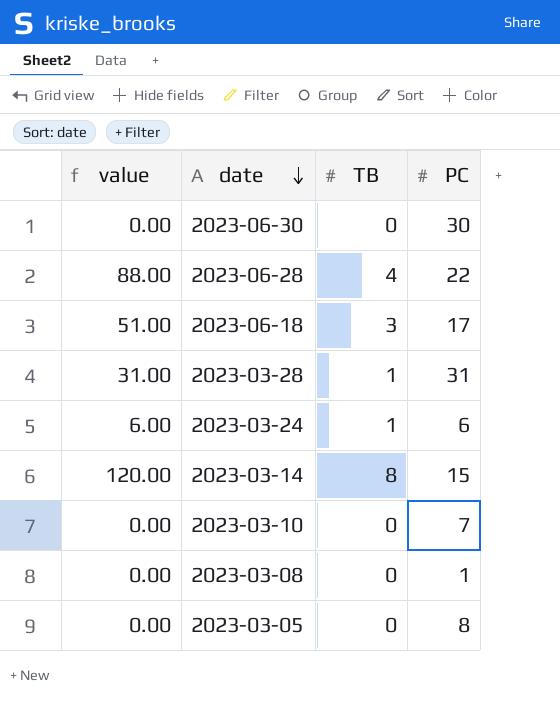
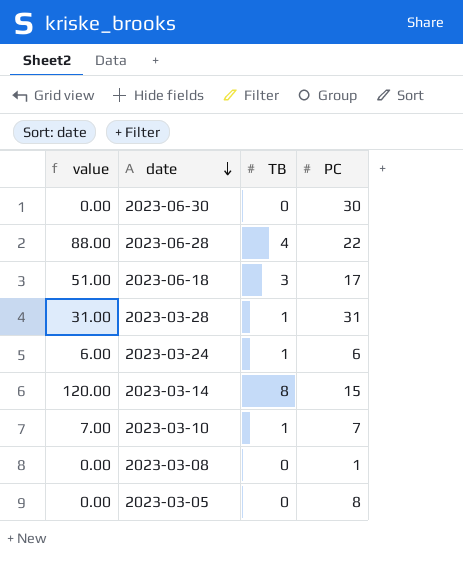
2023-03-10 | value: 0.00 -> 7.00
2023-03-10 | TB: 0 -> 1

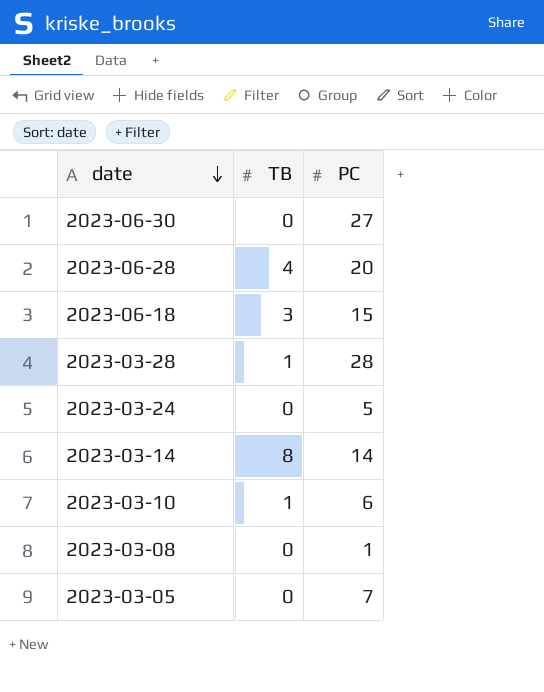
column value | formula: [TB] * [PC] -> none
2023-06-30 | PC: 30 -> 27
2023-06-28 | PC: 22 -> 20
2023-06-18 | PC: 17 -> 15
2023-03-28 | PC: 31 -> 28
2023-03-24 | TB: 1 -> 0
2023-03-24 | PC: 6 -> 5
2023-03-14 | PC: 15 -> 14
2023-03-10 | PC: 7 -> 6
2023-03-05 | PC: 8 -> 7

